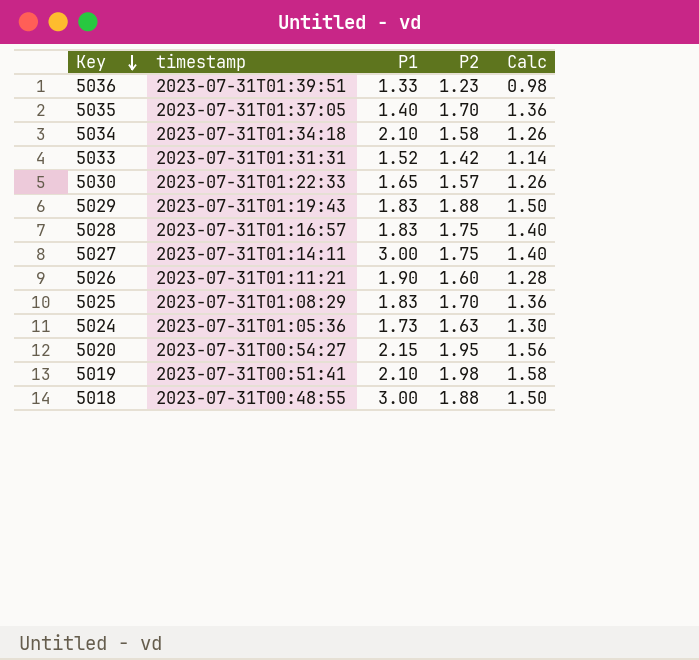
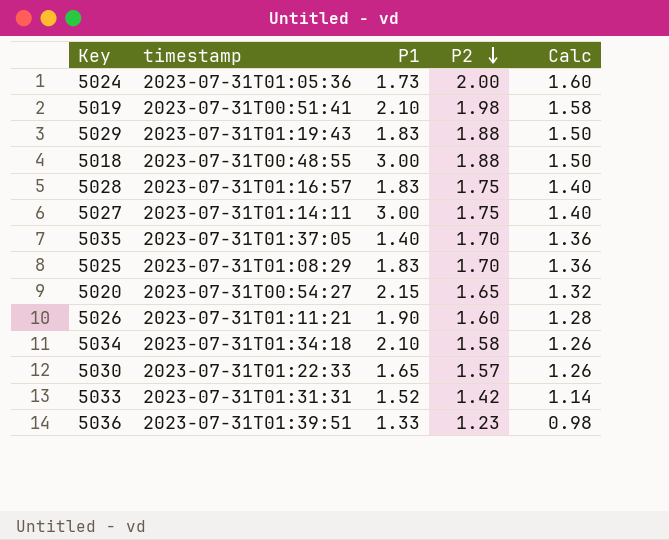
row order: Key descending -> P2 descending
5024 | P2: 1.63 -> 2.00
5024 | Calc: 1.30 -> 1.60
5020 | P2: 1.95 -> 1.65
5020 | Calc: 1.56 -> 1.32

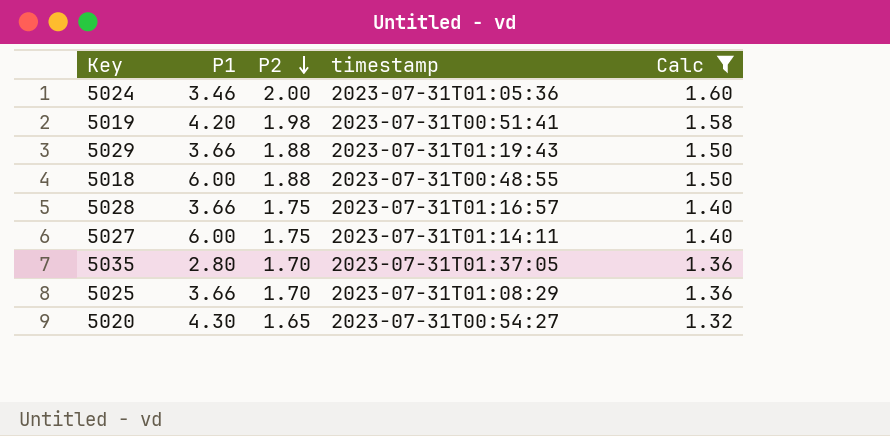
filter: none -> Calc >= 1.32
column timestamp | position: 2 -> 4
5024 | P1: 1.73 -> 3.46
5019 | P1: 2.10 -> 4.20
5029 | P1: 1.83 -> 3.66
5018 | P1: 3.00 -> 6.00
5028 | P1: 1.83 -> 3.66
5027 | P1: 3.00 -> 6.00
5035 | P1: 1.40 -> 2.80
5025 | P1: 1.83 -> 3.66
5020 | P1: 2.15 -> 4.30

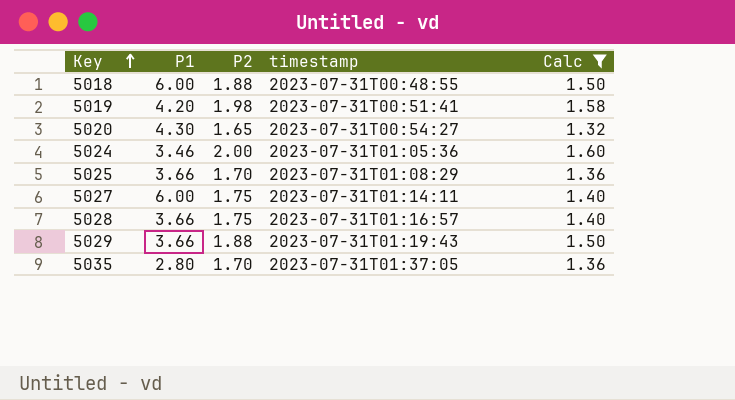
row order: P2 descending -> Key ascending

